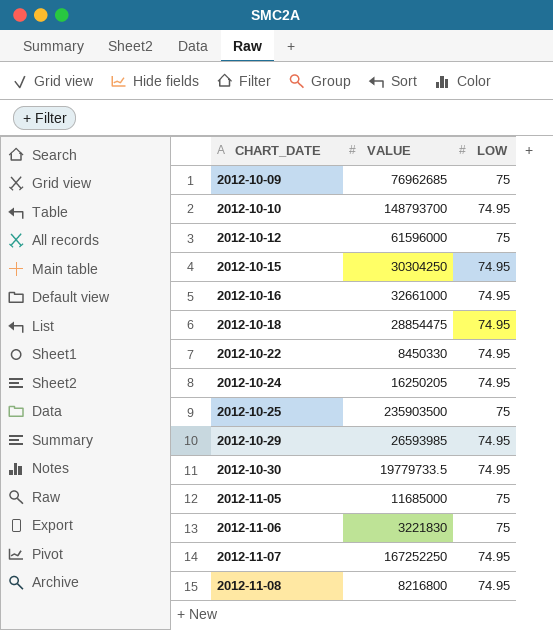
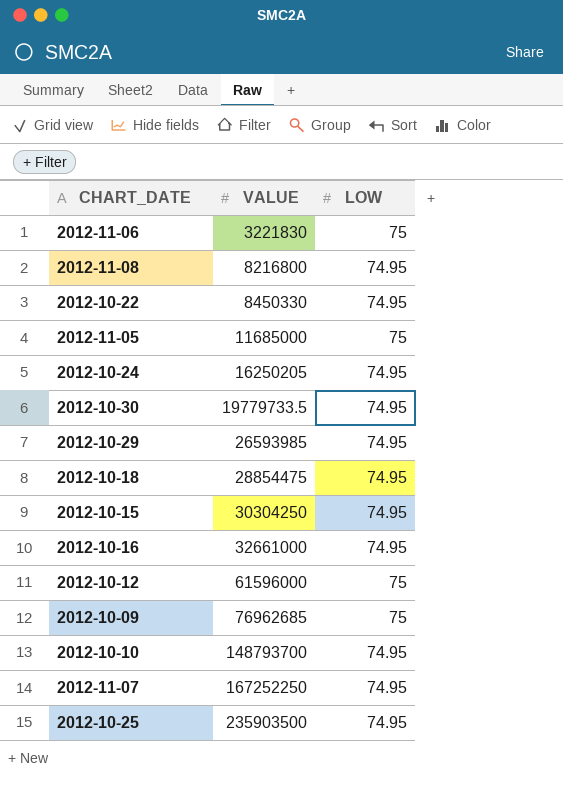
row order: CHART_DATE ascending -> VALUE ascending
2012-10-25 | LOW: 75 -> 74.95

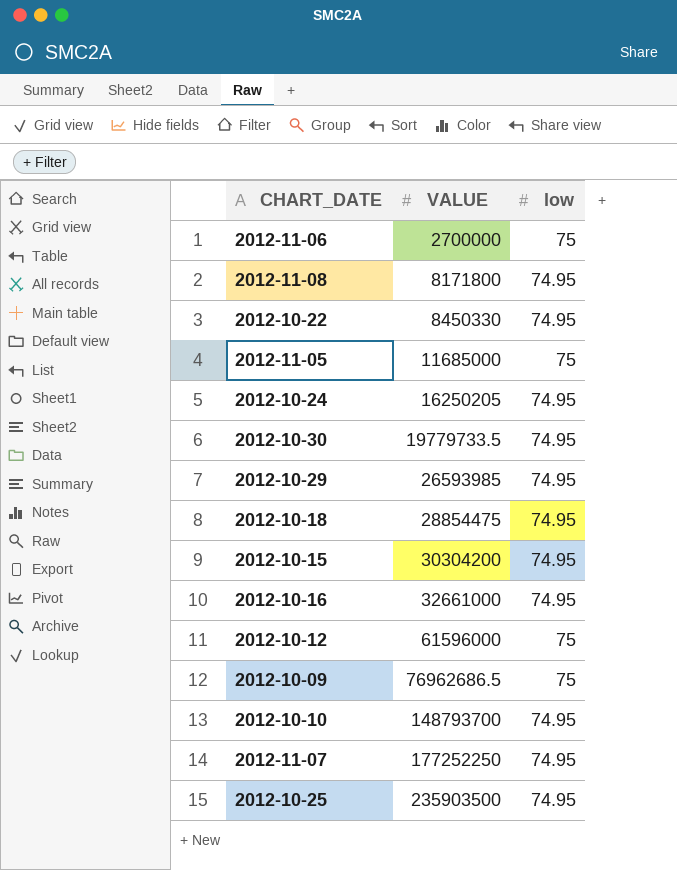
column name: LOW -> low
2012-11-06 | VALUE: 3221830 -> 2700000
2012-11-08 | VALUE: 8216800 -> 8171800
2012-10-15 | VALUE: 30304250 -> 30304200
2012-10-09 | VALUE: 76962685 -> 76962686.5
2012-11-07 | VALUE: 167252250 -> 177252250

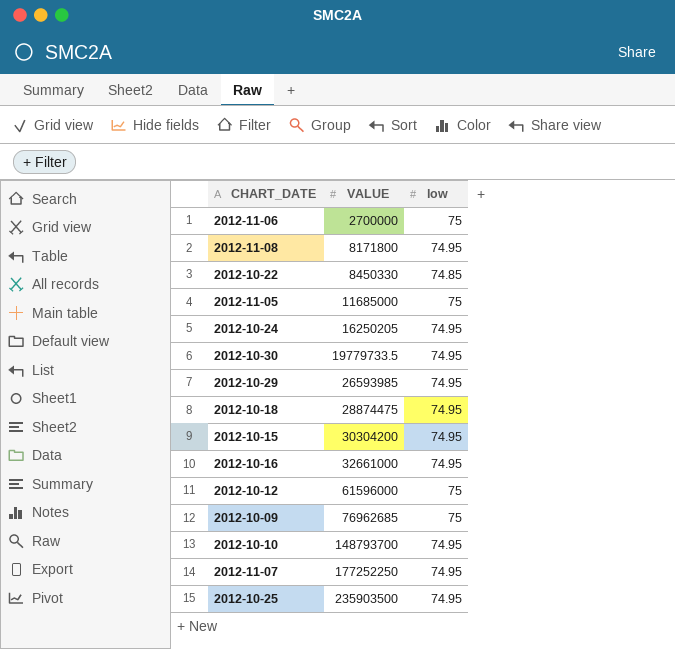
2012-10-22 | low: 74.95 -> 74.85
2012-10-18 | VALUE: 28854475 -> 28874475
2012-10-09 | VALUE: 76962686.5 -> 76962685

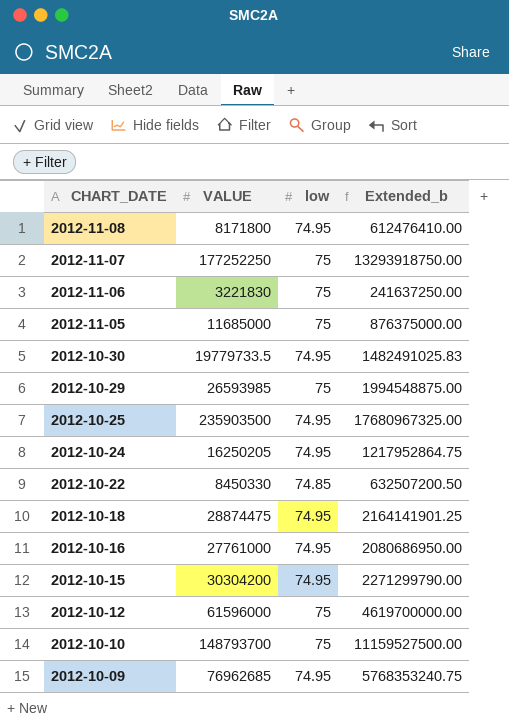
row order: VALUE ascending -> CHART_DATE descending
column Extended_b | formula: none -> [VALUE] * [low]
2012-11-07 | low: 74.95 -> 75
2012-11-06 | VALUE: 2700000 -> 3221830
2012-10-29 | low: 74.95 -> 75
2012-10-16 | VALUE: 32661000 -> 27761000
2012-10-10 | low: 74.95 -> 75
2012-10-09 | low: 75 -> 74.95

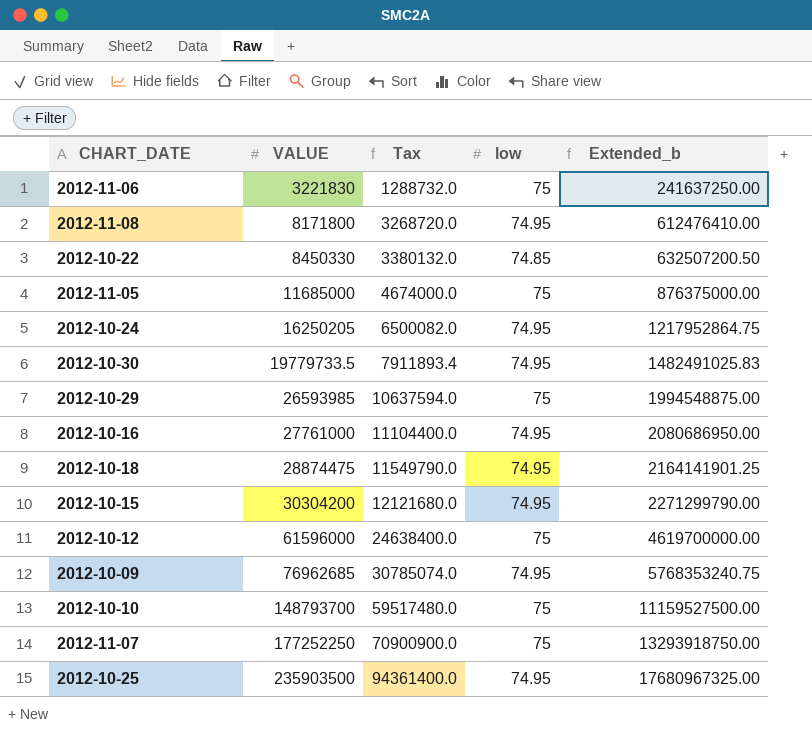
row order: CHART_DATE descending -> VALUE ascending
column Tax | formula: none -> [VALUE] * 0.4

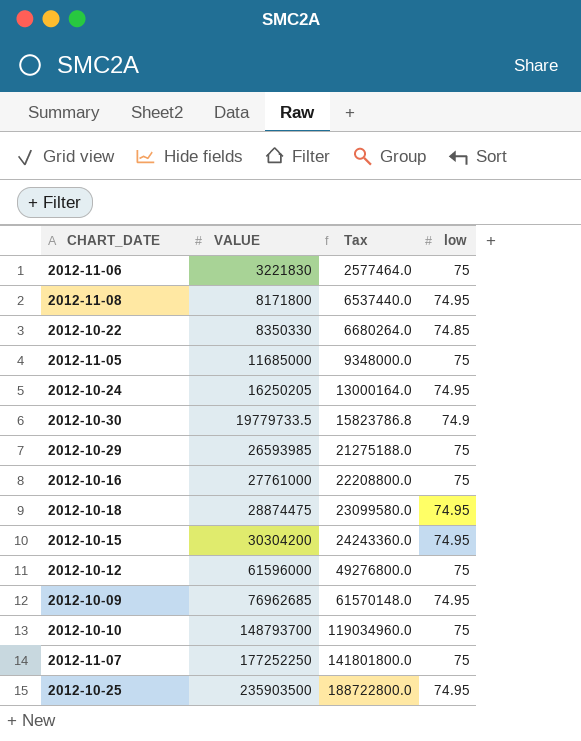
column Extended_b | formula: [VALUE] * [low] -> none
column Tax | formula: [VALUE] * 0.4 -> [VALUE] * 0.8
2012-10-22 | VALUE: 8450330 -> 8350330
2012-10-30 | low: 74.95 -> 74.9
2012-10-16 | low: 74.95 -> 75

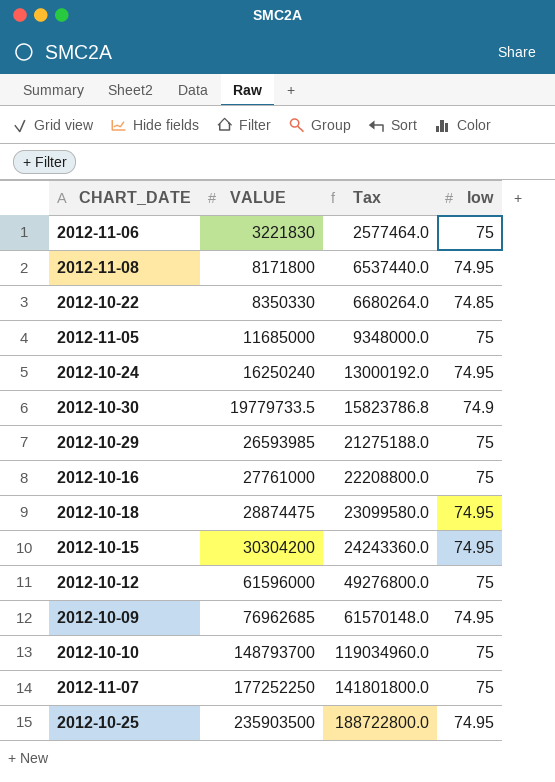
2012-10-24 | VALUE: 16250205 -> 16250240
2012-10-24 | Tax: 13000164.0 -> 13000192.0

